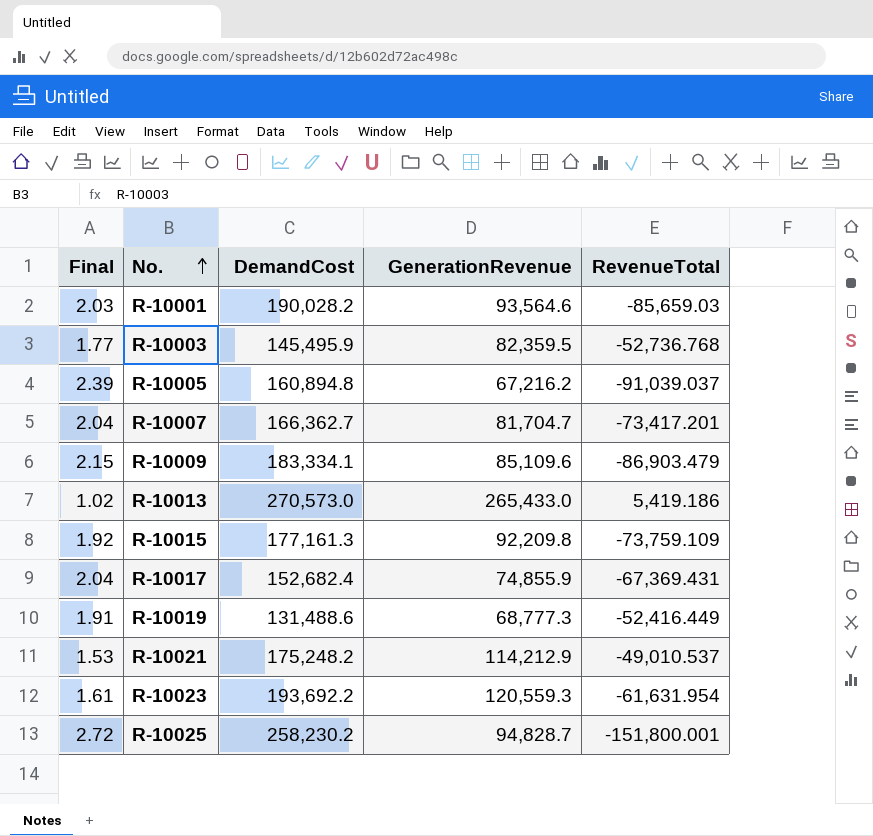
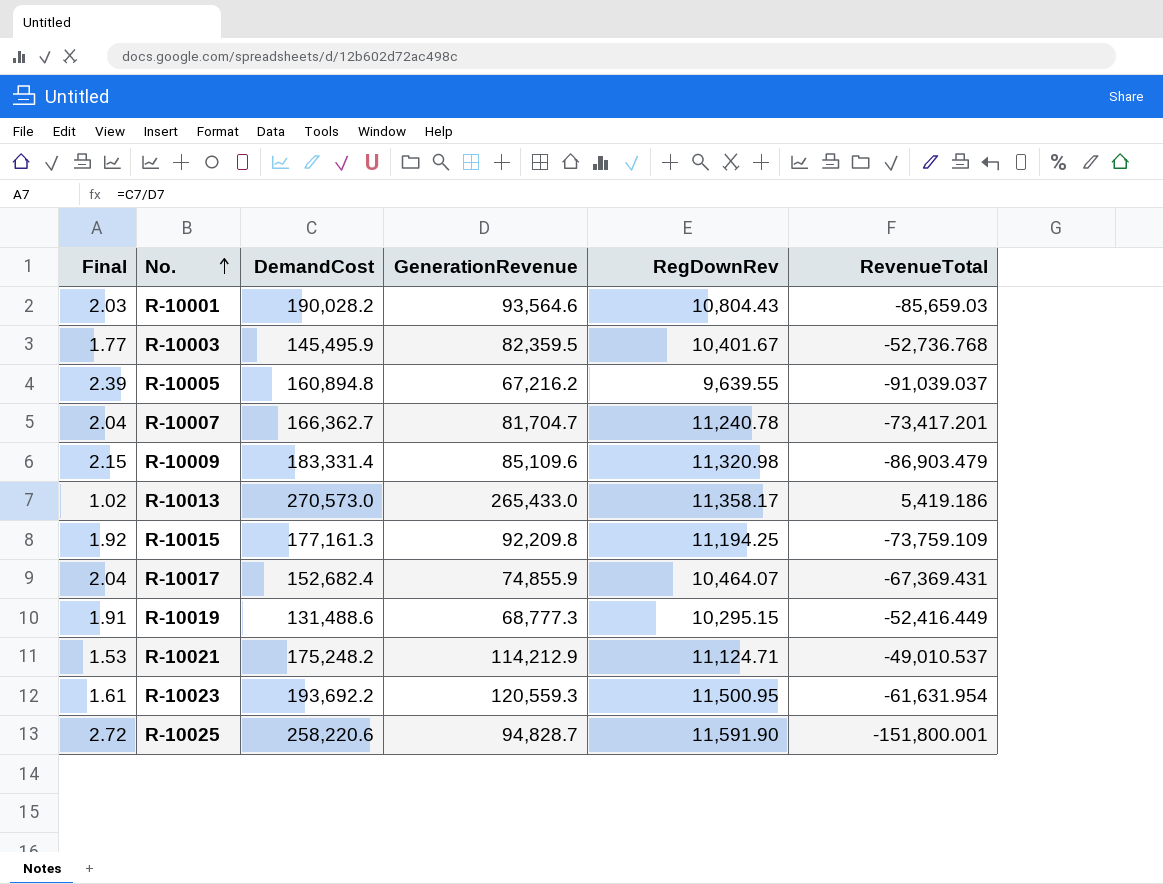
column RegDownRev | position: none -> 5
R-10009 | DemandCost: 183,334.1 -> 183,331.4
R-10025 | DemandCost: 258,230.2 -> 258,220.6

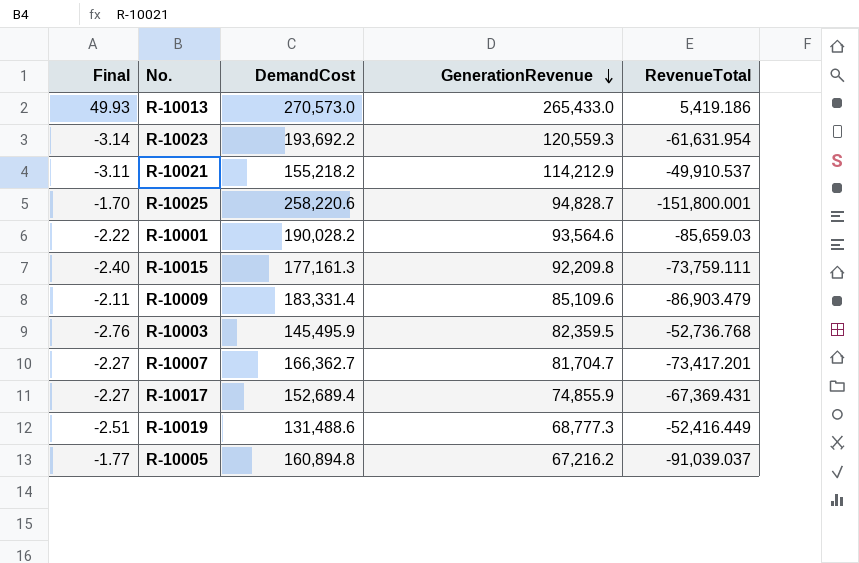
row order: No. ascending -> GenerationRevenue descending
column RegDownRev | position: 5 -> none
column Final | formula: [DemandCost] / [GenerationRevenue] -> [DemandCost] / [RevenueTotal]
R-10021 | DemandCost: 175,248.2 -> 155,218.2
R-10021 | RevenueTotal: -49,010.537 -> -49,910.537
R-10015 | RevenueTotal: -73,759.109 -> -73,759.111
R-10017 | DemandCost: 152,682.4 -> 152,689.4

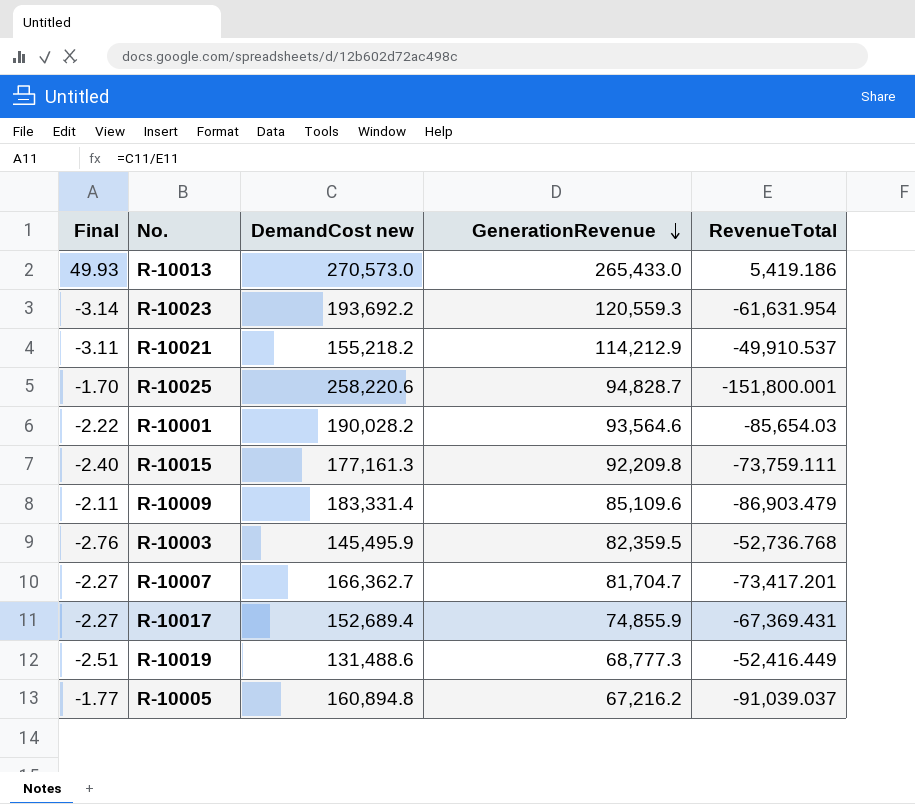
column name: DemandCost -> DemandCost new
R-10001 | RevenueTotal: -85,659.03 -> -85,654.03

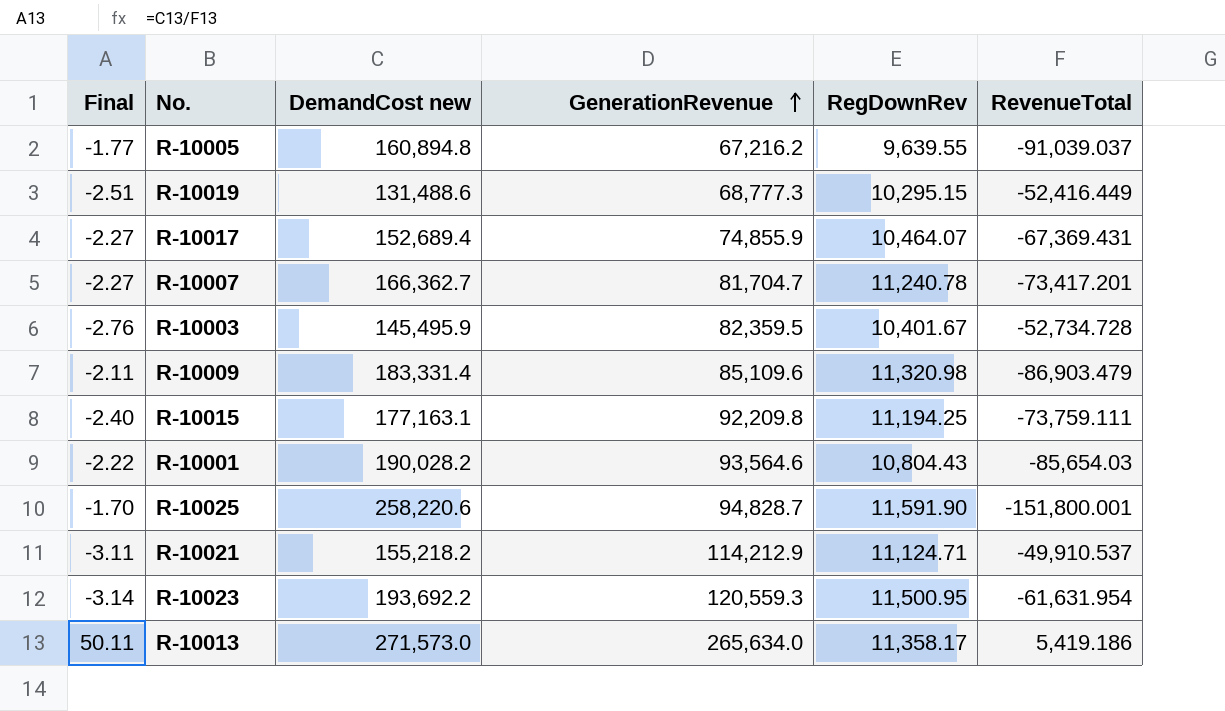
row order: GenerationRevenue descending -> GenerationRevenue ascending
column RegDownRev | position: none -> 5
R-10003 | RevenueTotal: -52,736.768 -> -52,734.728
R-10015 | DemandCost new: 177,161.3 -> 177,163.1
R-10013 | Final: 49.93 -> 50.11
R-10013 | DemandCost new: 270,573.0 -> 271,573.0
R-10013 | GenerationRevenue: 265,433.0 -> 265,634.0

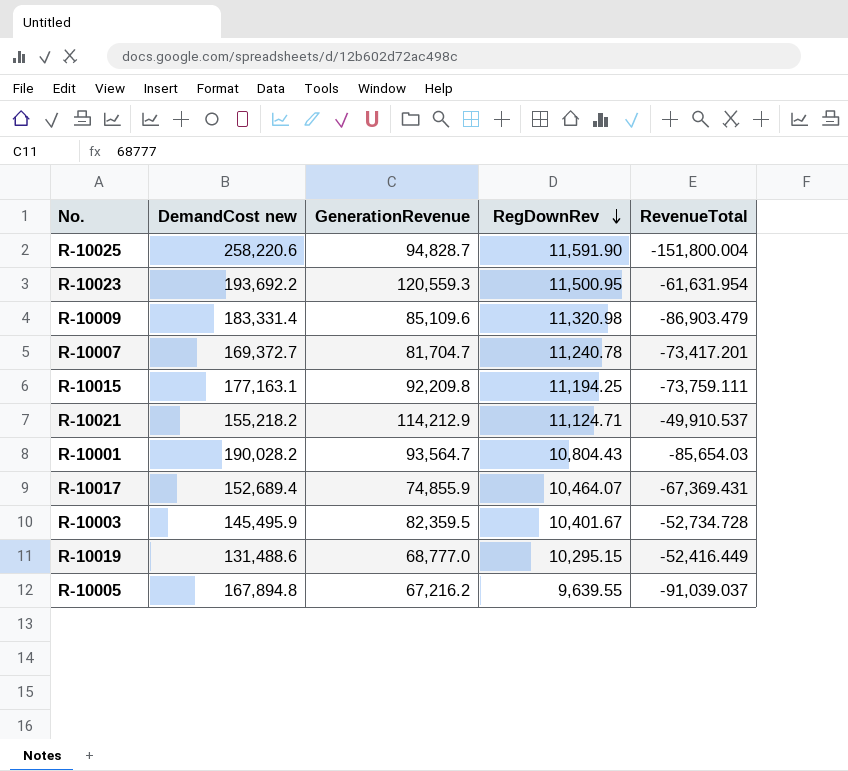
row order: GenerationRevenue ascending -> RegDownRev descending
column Final | formula: [DemandCost new] / [RevenueTotal] -> none
row R-10013: 50.11 | 271,573.0 | 265,634.0 | 11,358.17 | 5,419.186 -> none
R-10025 | RevenueTotal: -151,800.001 -> -151,800.004
R-10007 | DemandCost new: 166,362.7 -> 169,372.7
R-10001 | GenerationRevenue: 93,564.6 -> 93,564.7
R-10019 | GenerationRevenue: 68,777.3 -> 68,777.0
R-10005 | DemandCost new: 160,894.8 -> 167,894.8

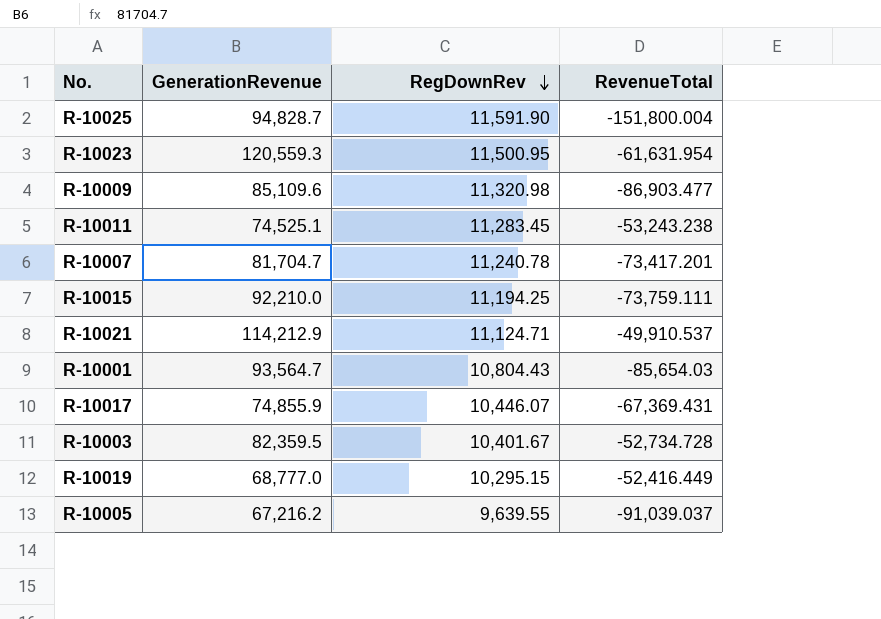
column DemandCost new | position: 2 -> none
R-10009 | RevenueTotal: -86,903.479 -> -86,903.477
row R-10011: none -> 74,525.1 | 11,283.45 | -53,243.238
R-10015 | GenerationRevenue: 92,209.8 -> 92,210.0
R-10017 | RegDownRev: 10,464.07 -> 10,446.07

